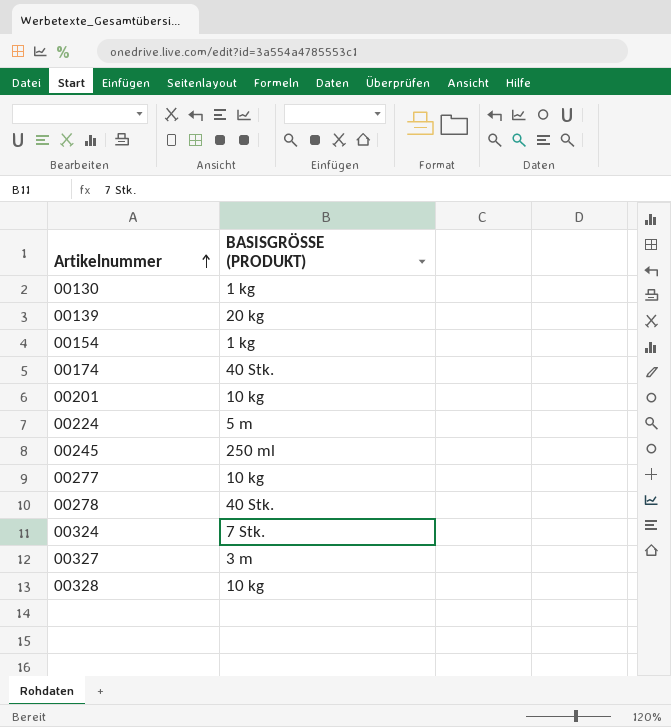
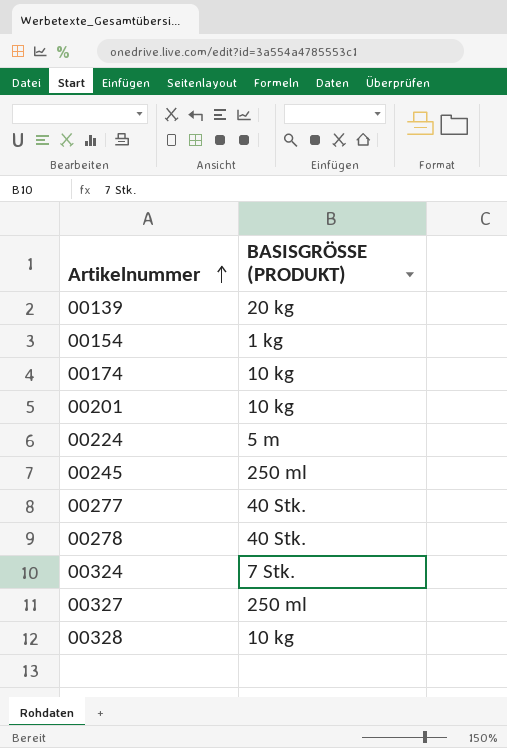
row 00130: 1 kg -> none
00174 | BASISGRÖSSE (PRODUKT): 40 Stk. -> 10 kg
00277 | BASISGRÖSSE (PRODUKT): 10 kg -> 40 Stk.
00327 | BASISGRÖSSE (PRODUKT): 3 m -> 250 ml

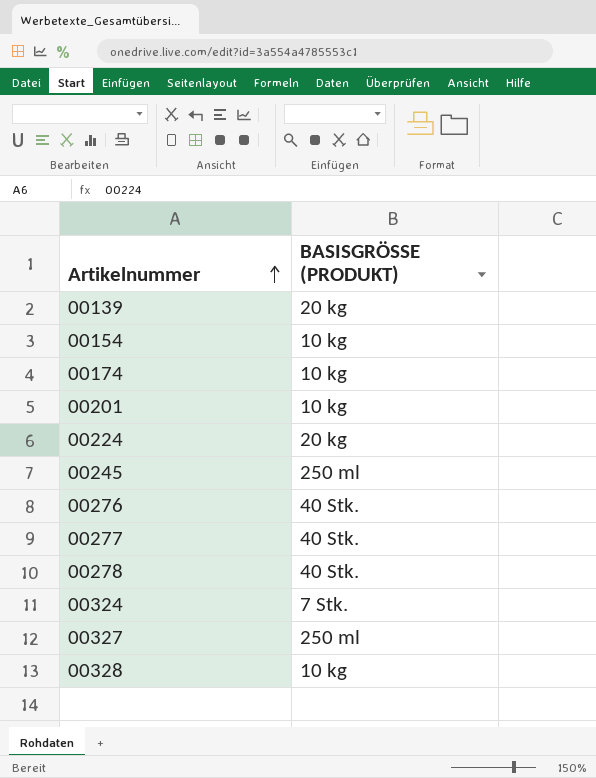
00154 | BASISGRÖSSE (PRODUKT): 1 kg -> 10 kg
00224 | BASISGRÖSSE (PRODUKT): 5 m -> 20 kg
row 00276: none -> 40 Stk.

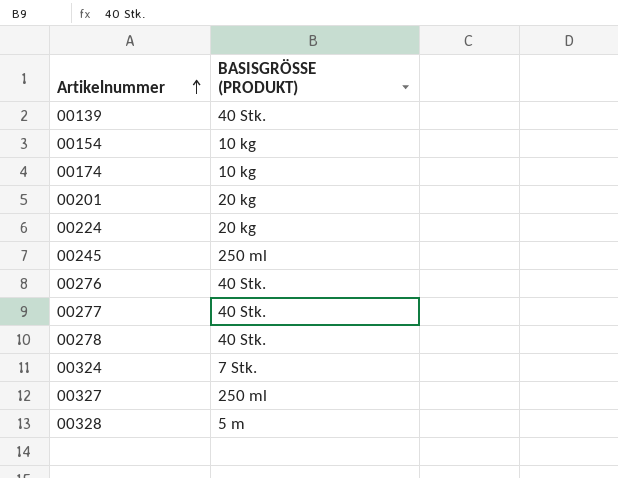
00139 | BASISGRÖSSE (PRODUKT): 20 kg -> 40 Stk.
00201 | BASISGRÖSSE (PRODUKT): 10 kg -> 20 kg
00328 | BASISGRÖSSE (PRODUKT): 10 kg -> 5 m

